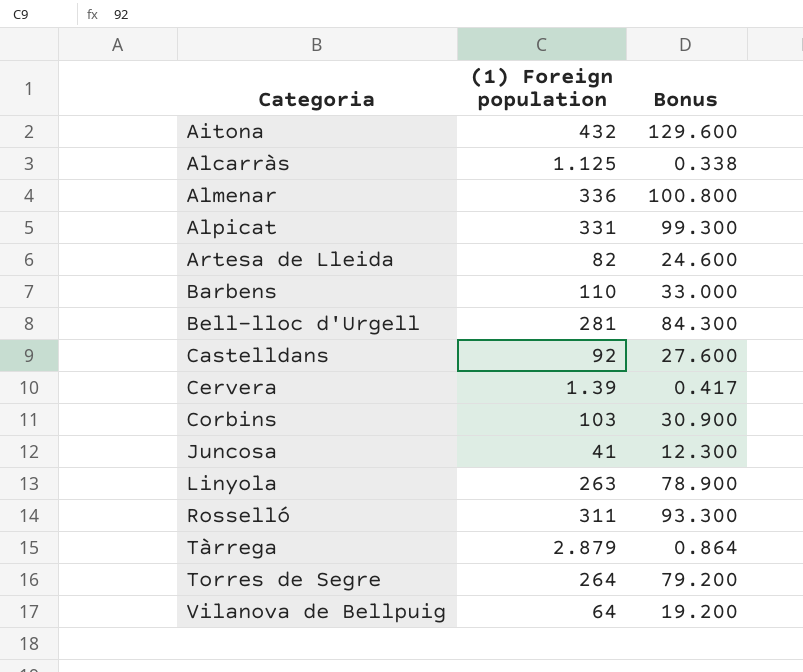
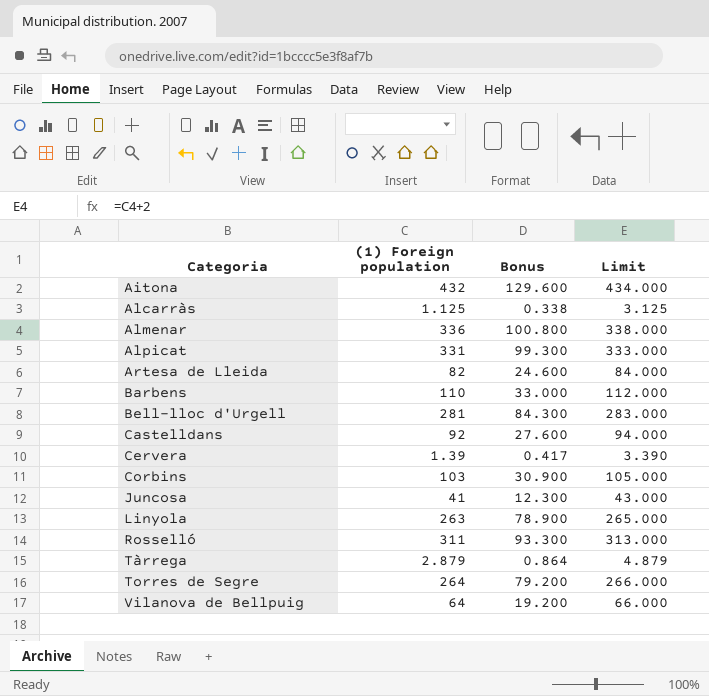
column Limit | formula: none -> [(1) Foreign population] + 2

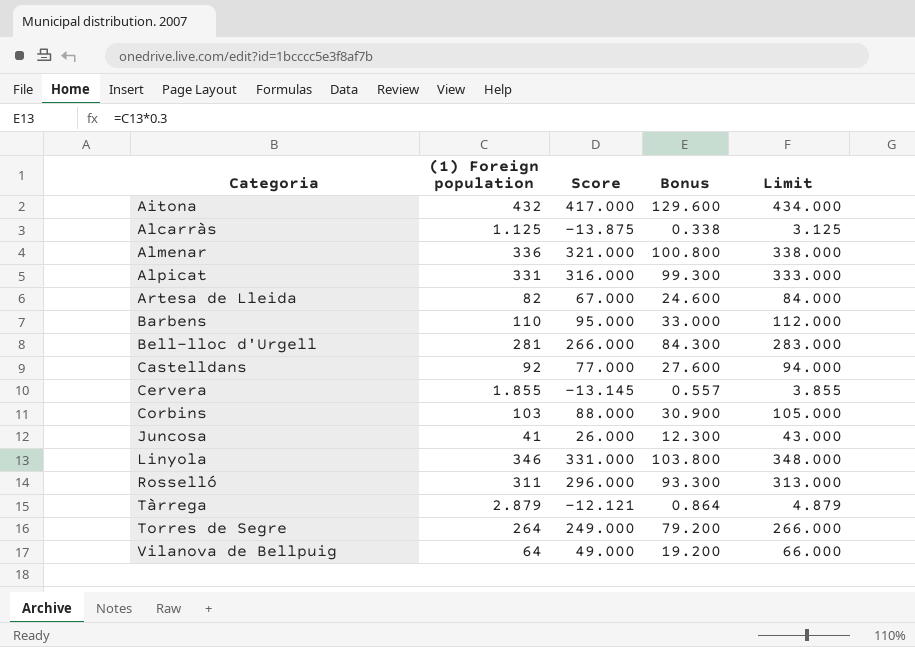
column Score | formula: none -> [(1) Foreign population] - 15
Cervera | (1) Foreign population: 1.39 -> 1.855
Cervera | Bonus: 0.417 -> 0.557
Cervera | Limit: 3.390 -> 3.855
Linyola | (1) Foreign population: 263 -> 346
Linyola | Bonus: 78.900 -> 103.800
Linyola | Limit: 265.000 -> 348.000

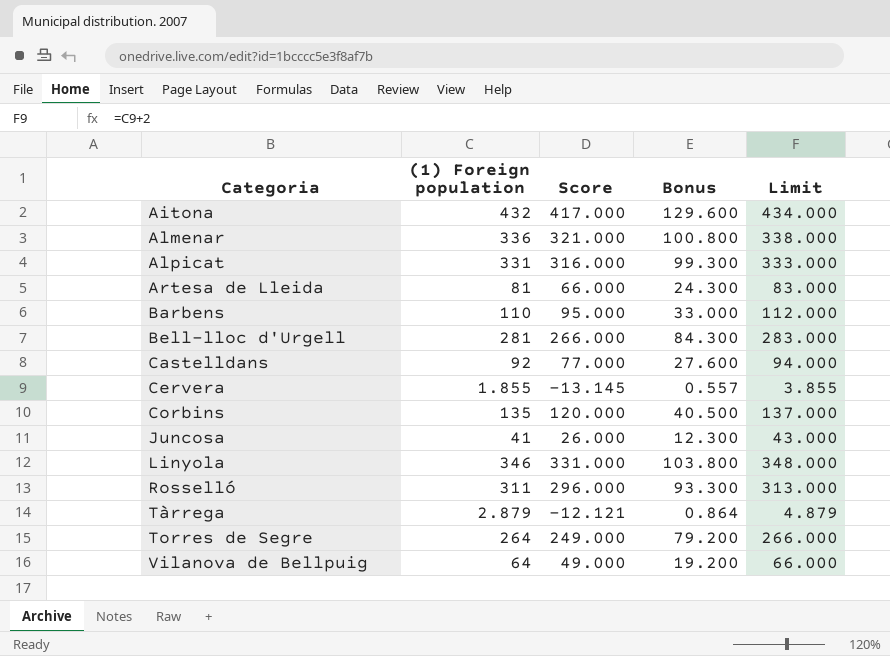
row Alcarràs: 1.125 | -13.875 | 0.338 | 3.125 -> none
Artesa de Lleida | (1) Foreign population: 82 -> 81
Artesa de Lleida | Score: 67.000 -> 66.000
Artesa de Lleida | Bonus: 24.600 -> 24.300
Artesa de Lleida | Limit: 84.000 -> 83.000
Corbins | (1) Foreign population: 103 -> 135
Corbins | Score: 88.000 -> 120.000
Corbins | Bonus: 30.900 -> 40.500
Corbins | Limit: 105.000 -> 137.000

